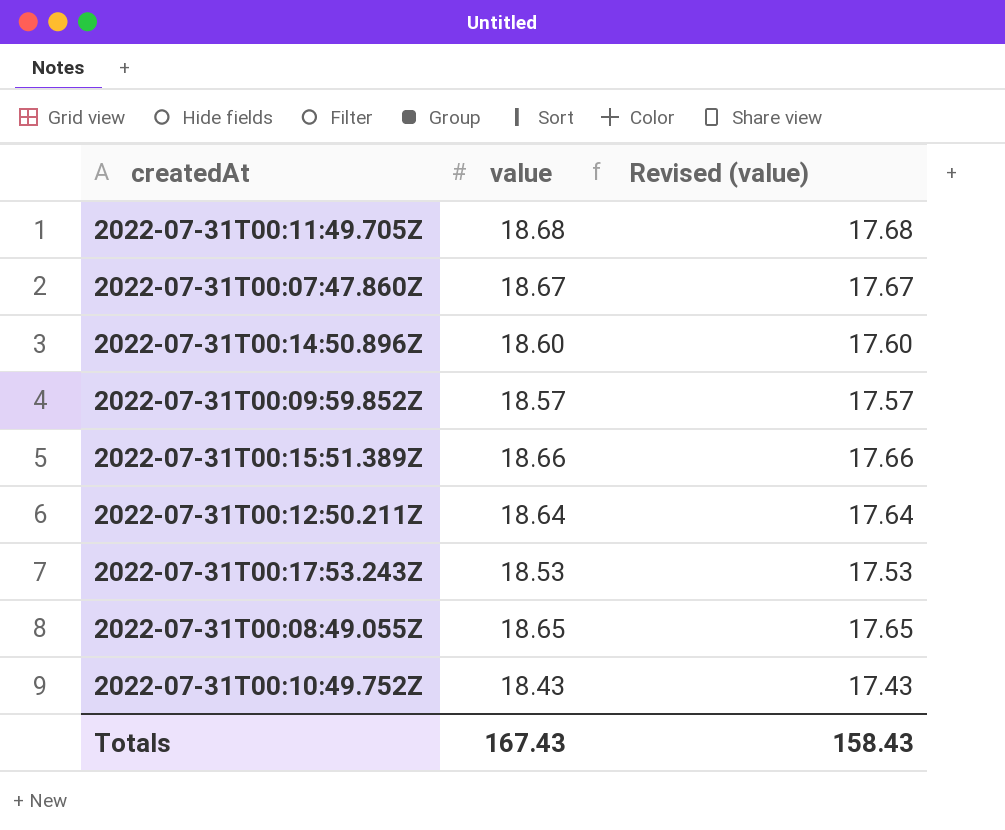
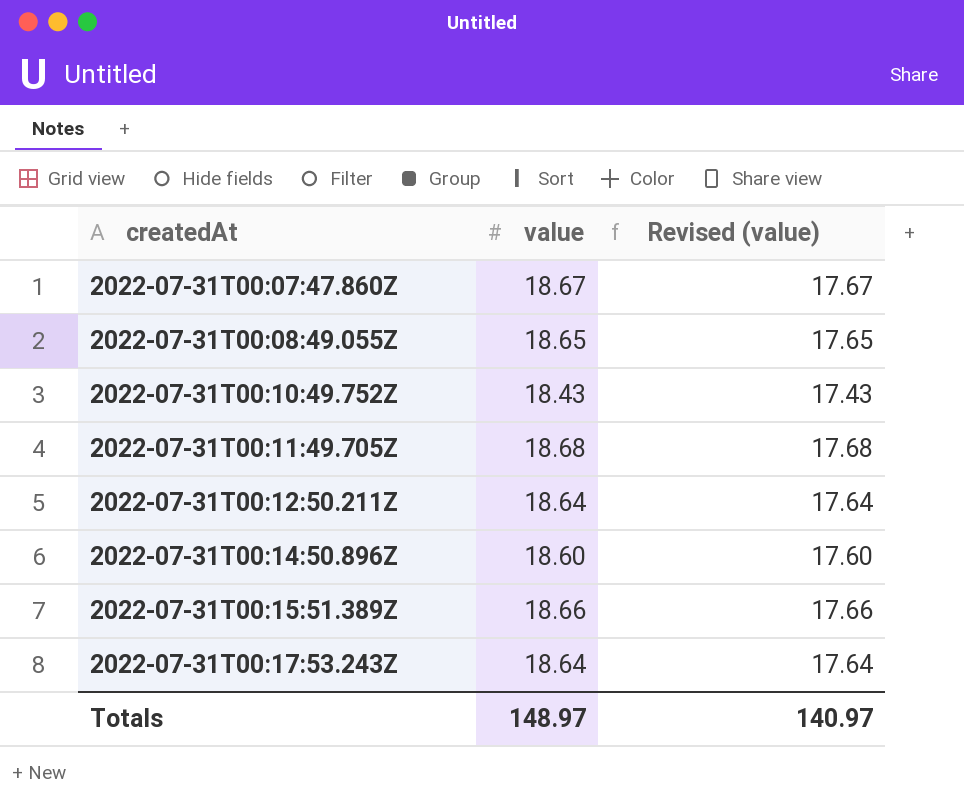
row order: none -> createdAt ascending
row 2022-07-31T00:09:59.852Z: 18.57 | 17.57 -> none
2022-07-31T00:17:53.243Z | value: 18.53 -> 18.64
2022-07-31T00:17:53.243Z | Revised (value): 17.53 -> 17.64
Totals | value: 167.43 -> 148.97
Totals | Revised (value): 158.43 -> 140.97

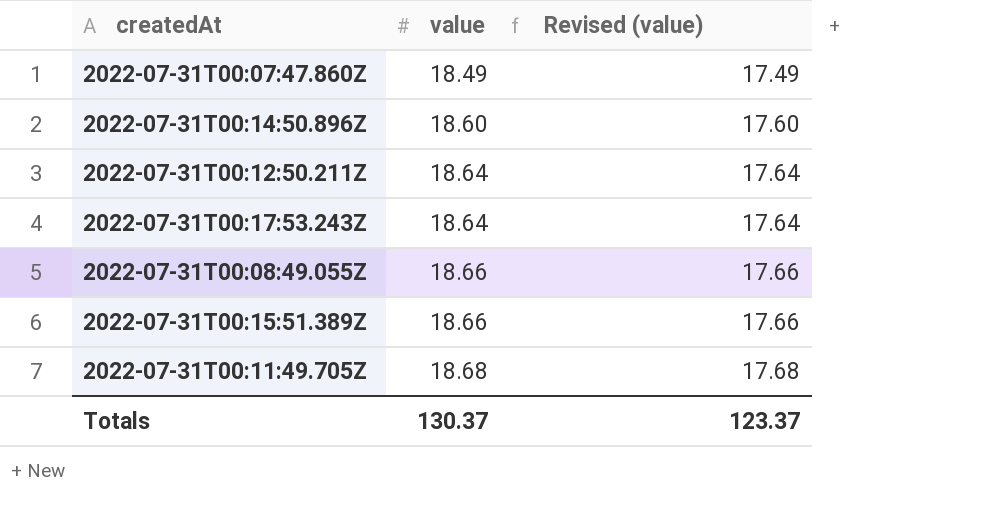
row order: createdAt ascending -> value ascending
row 2022-07-31T00:10:49.752Z: 18.43 | 17.43 -> none
2022-07-31T00:07:47.860Z | value: 18.67 -> 18.49
2022-07-31T00:07:47.860Z | Revised (value): 17.67 -> 17.49
2022-07-31T00:08:49.055Z | value: 18.65 -> 18.66
2022-07-31T00:08:49.055Z | Revised (value): 17.65 -> 17.66
Totals | value: 148.97 -> 130.37
Totals | Revised (value): 140.97 -> 123.37

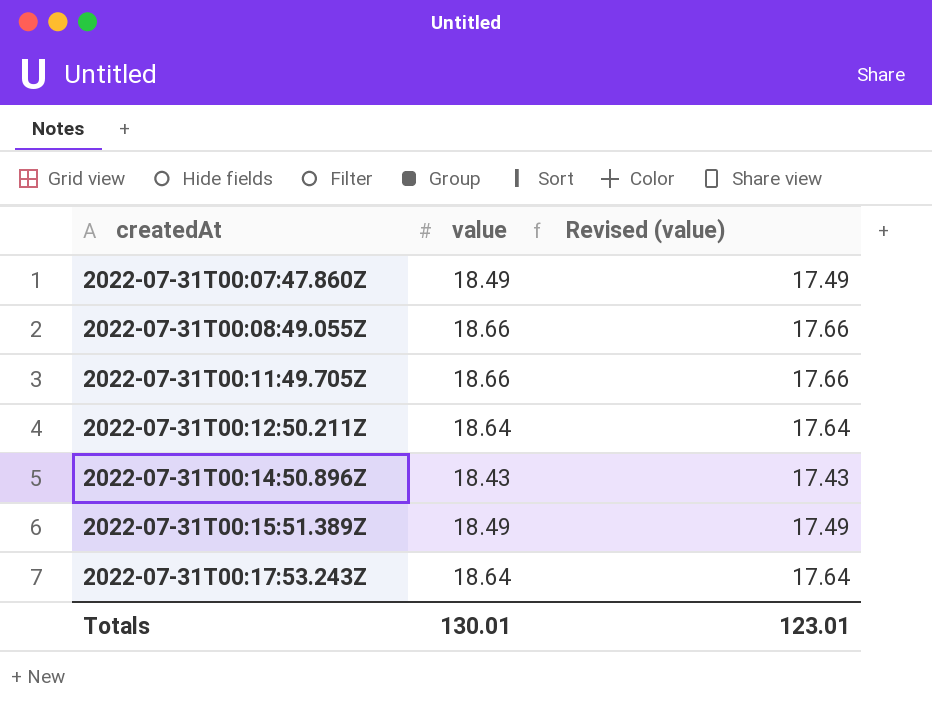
row order: value ascending -> createdAt ascending
2022-07-31T00:11:49.705Z | value: 18.68 -> 18.66
2022-07-31T00:11:49.705Z | Revised (value): 17.68 -> 17.66
2022-07-31T00:14:50.896Z | value: 18.60 -> 18.43
2022-07-31T00:14:50.896Z | Revised (value): 17.60 -> 17.43
2022-07-31T00:15:51.389Z | value: 18.66 -> 18.49
2022-07-31T00:15:51.389Z | Revised (value): 17.66 -> 17.49
Totals | value: 130.37 -> 130.01
Totals | Revised (value): 123.37 -> 123.01

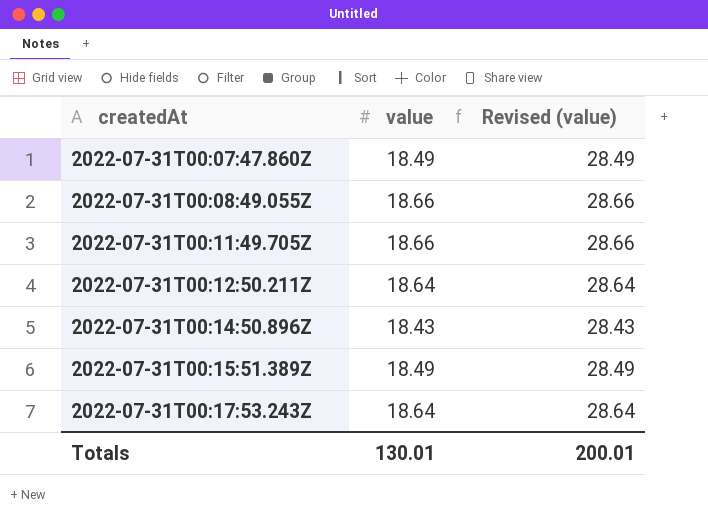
column Revised (value) | formula: [value] - 1 -> [value] + 10
Totals | Revised (value): 123.01 -> 200.01

